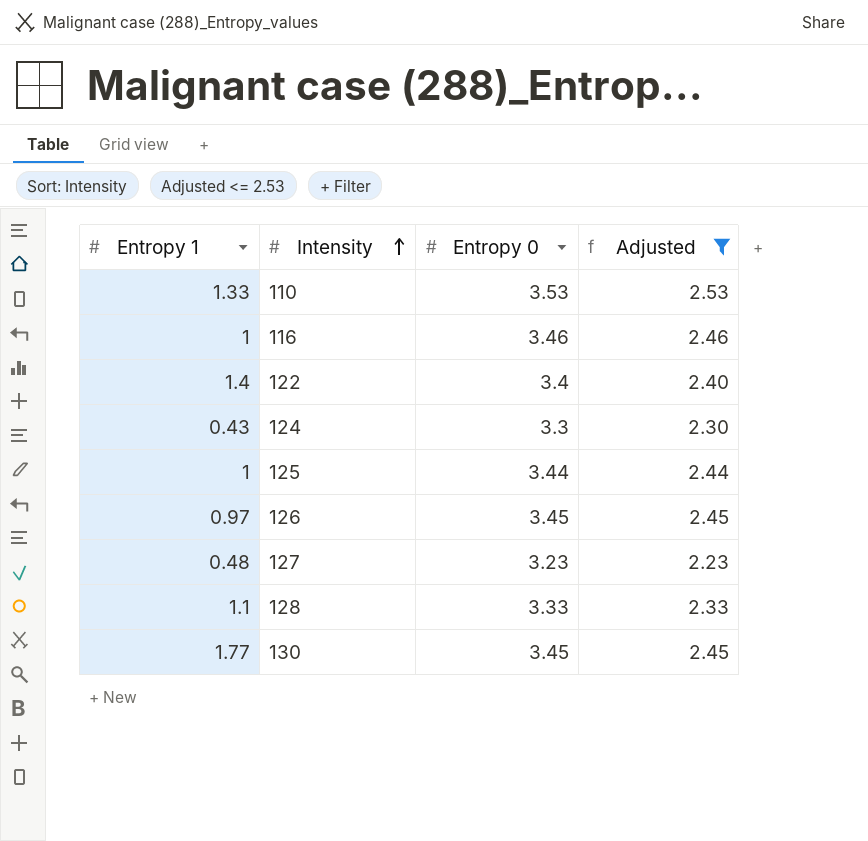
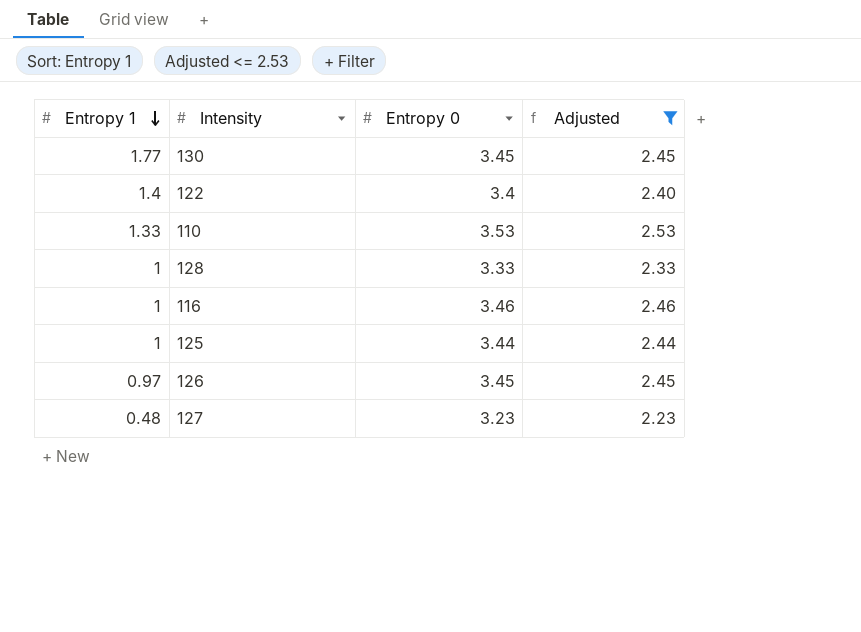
row order: Intensity ascending -> Entropy 1 descending
row 124: 0.43 | 3.3 | 2.30 -> none
128 | Entropy 1: 1.1 -> 1

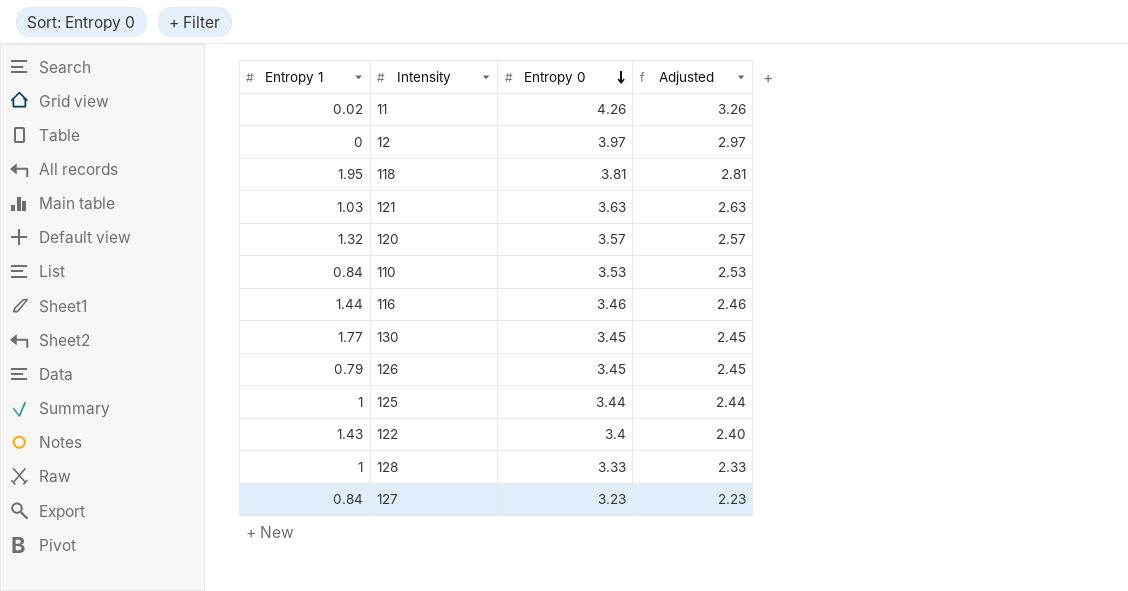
filter: Adjusted <= 2.53 -> none
row order: Entropy 1 descending -> Entropy 0 descending
110 | Entropy 1: 1.33 -> 0.84
116 | Entropy 1: 1 -> 1.44
126 | Entropy 1: 0.97 -> 0.79
122 | Entropy 1: 1.4 -> 1.43
127 | Entropy 1: 0.48 -> 0.84

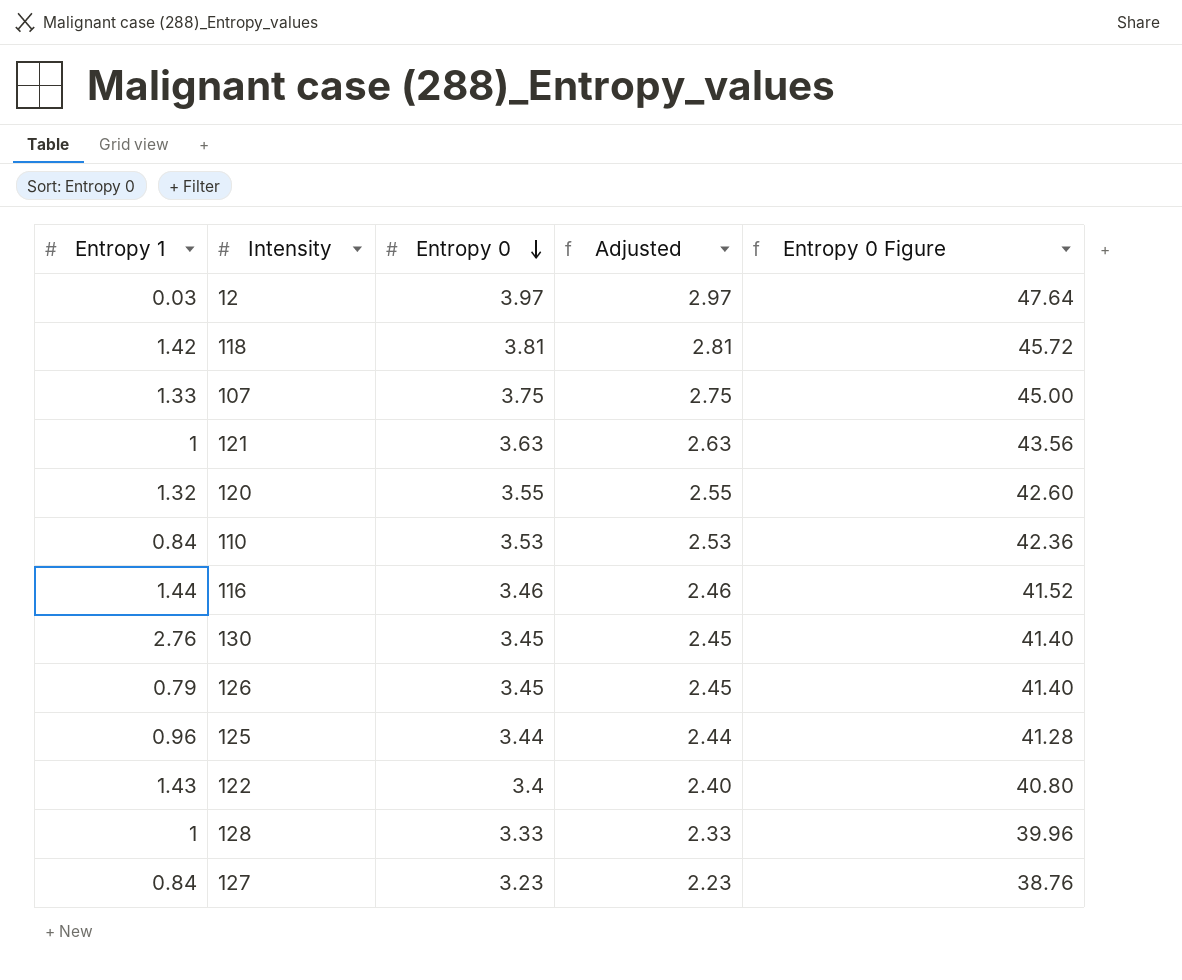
column Entropy 0 Figure | formula: none -> [Entropy 0] * 12
row 11: 0.02 | 4.26 | 3.26 -> none
12 | Entropy 1: 0 -> 0.03
118 | Entropy 1: 1.95 -> 1.42
row 107: none -> 1.33 | 3.75 | 2.75 | 45.00
121 | Entropy 1: 1.03 -> 1
120 | Entropy 0: 3.57 -> 3.55
120 | Adjusted: 2.57 -> 2.55
130 | Entropy 1: 1.77 -> 2.76
125 | Entropy 1: 1 -> 0.96

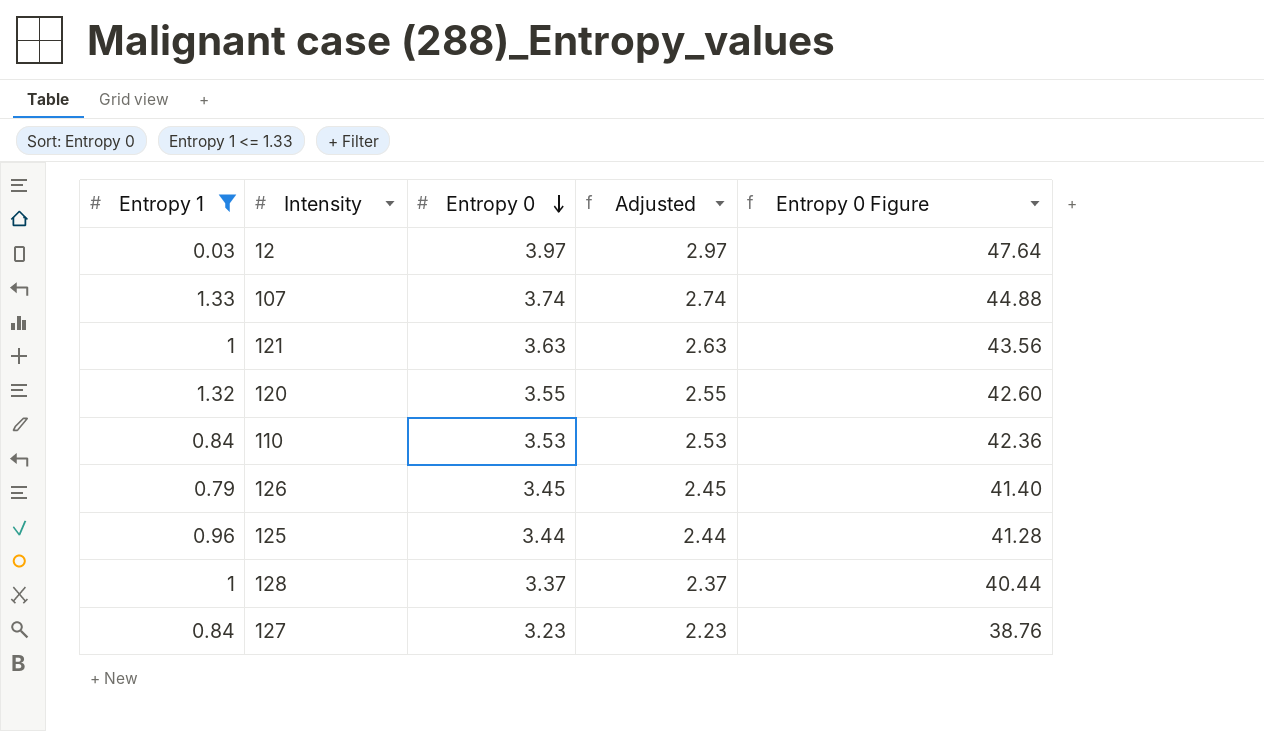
filter: none -> Entropy 1 <= 1.33
107 | Entropy 0: 3.75 -> 3.74
107 | Adjusted: 2.75 -> 2.74
107 | Entropy 0 Figure: 45.00 -> 44.88
128 | Entropy 0: 3.33 -> 3.37
128 | Adjusted: 2.33 -> 2.37
128 | Entropy 0 Figure: 39.96 -> 40.44

